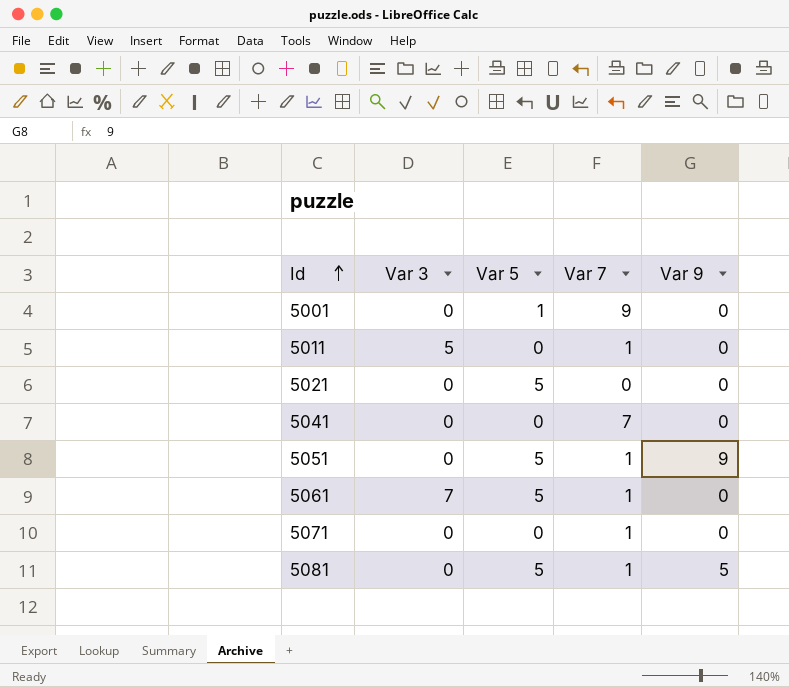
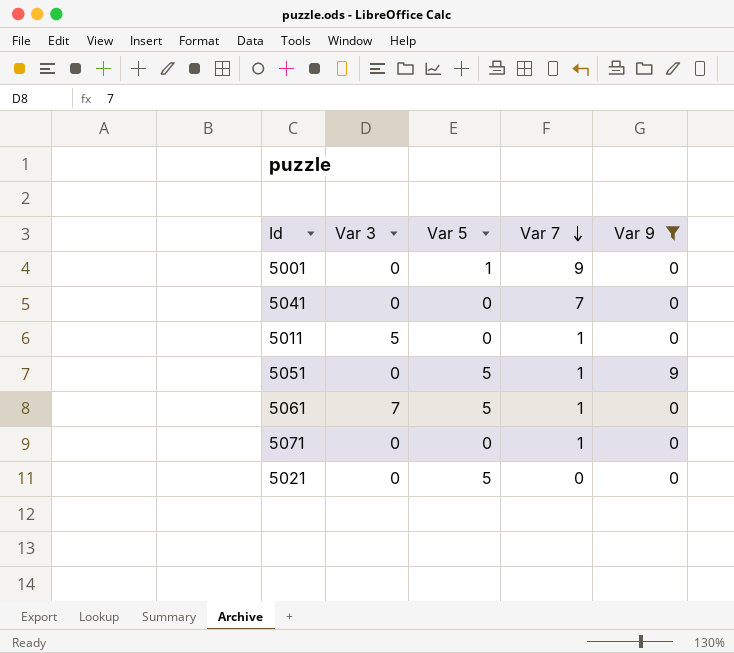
filter: none -> Var 9 != 5
row order: Id ascending -> Var 7 descending

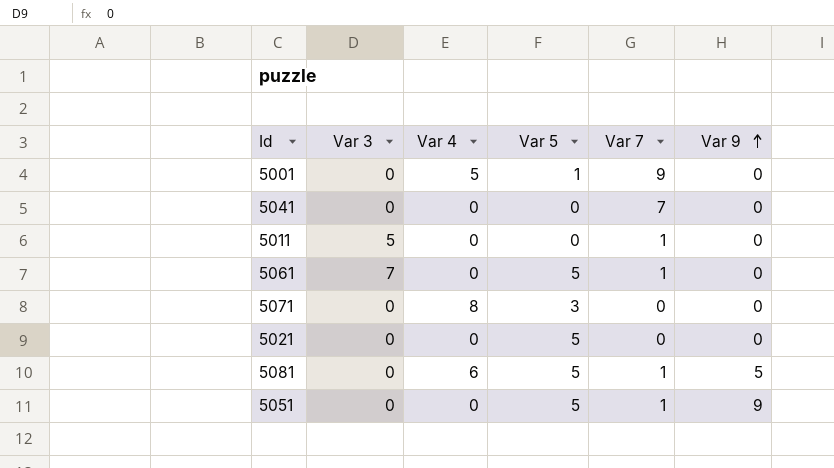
filter: Var 9 != 5 -> none
row order: Var 7 descending -> Var 9 ascending
column Var 4 | position: none -> 3
5071 | Var 5: 0 -> 3
5071 | Var 7: 1 -> 0

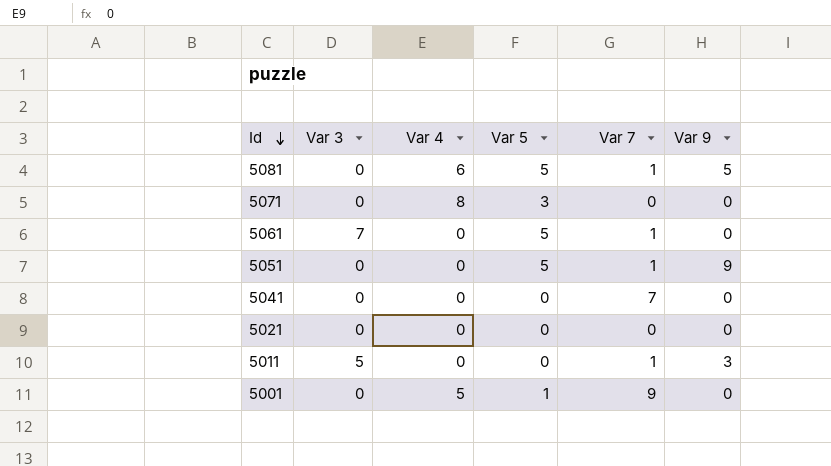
row order: Var 9 ascending -> Id descending
5021 | Var 5: 5 -> 0
5011 | Var 9: 0 -> 3

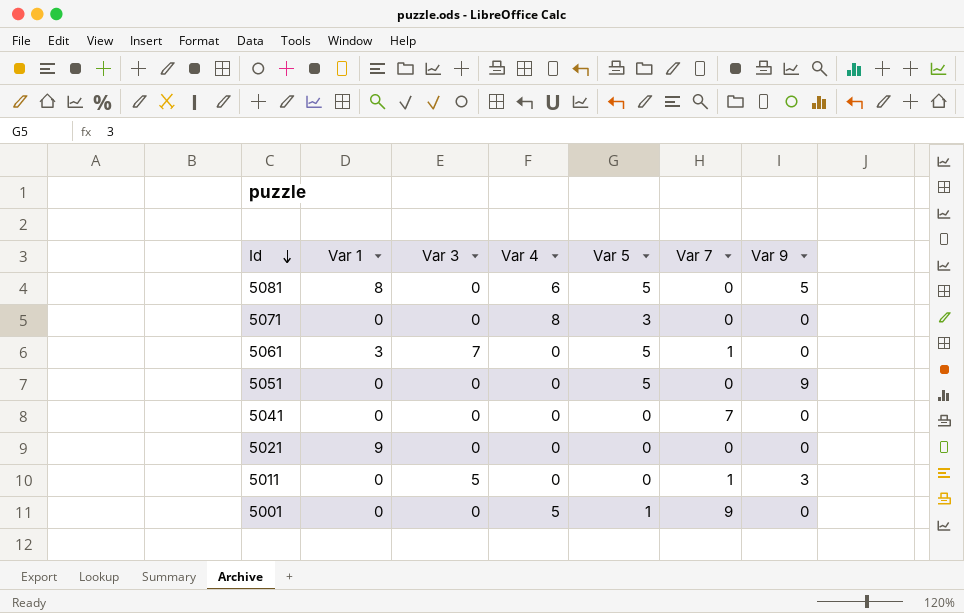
column Var 1 | position: none -> 2
5081 | Var 7: 1 -> 0
5051 | Var 7: 1 -> 0

